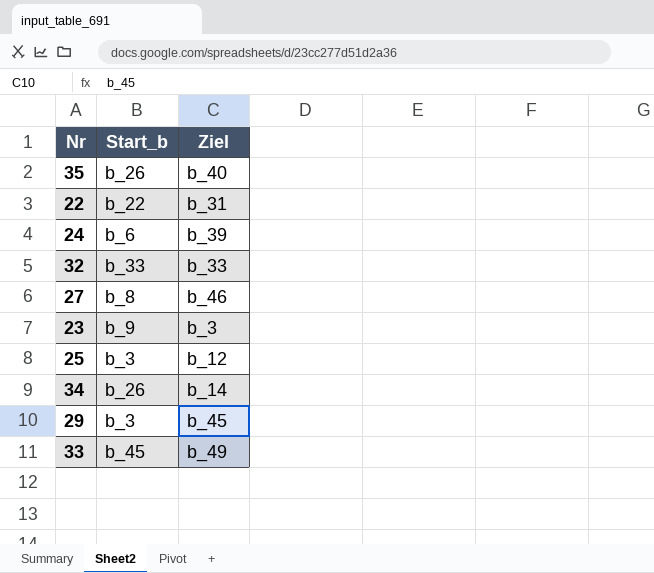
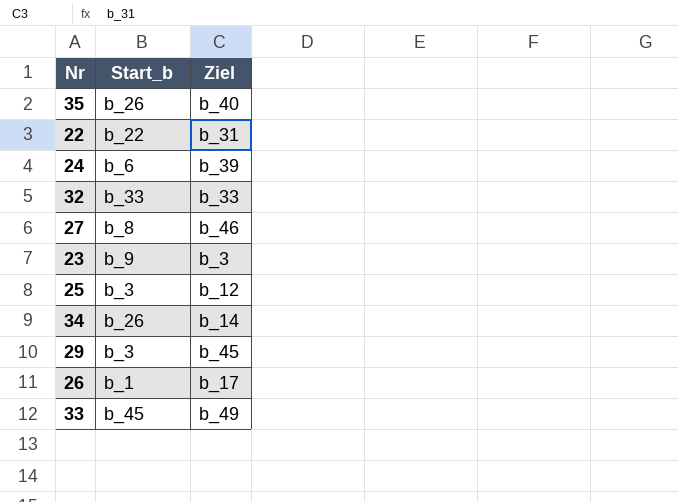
row 26: none -> b_1 | b_17

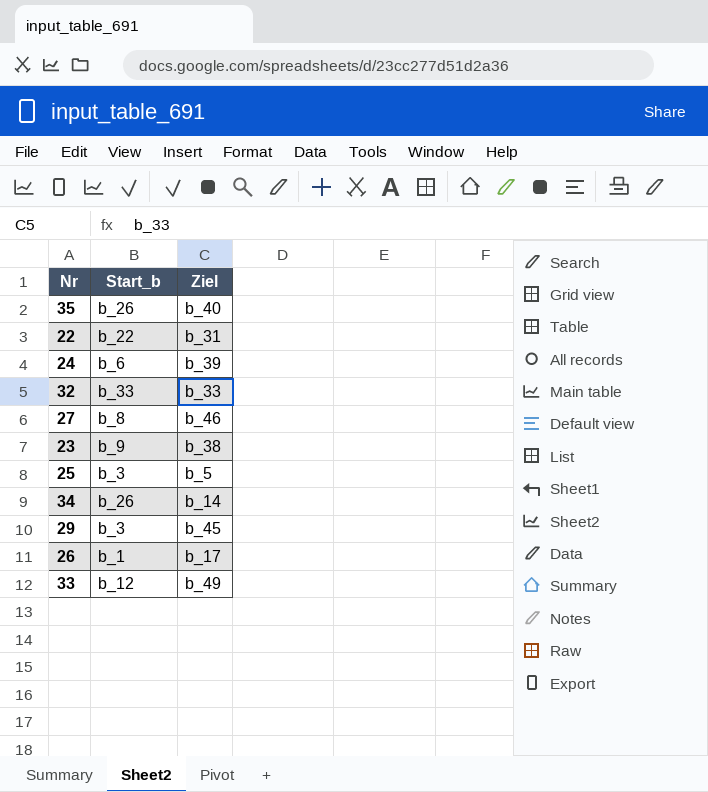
23 | Ziel: b_3 -> b_38
25 | Ziel: b_12 -> b_5
33 | Start_b: b_45 -> b_12

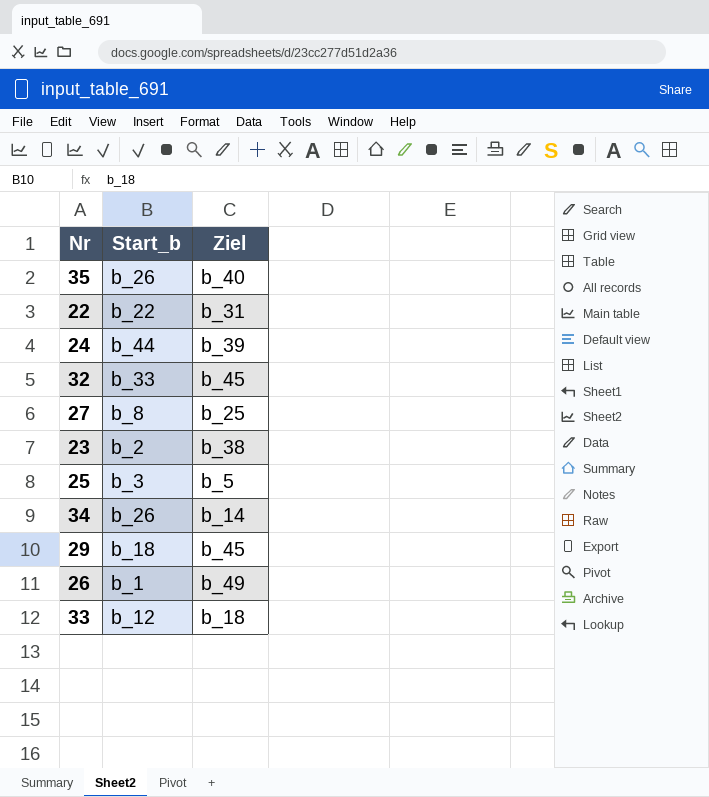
24 | Start_b: b_6 -> b_44
32 | Ziel: b_33 -> b_45
27 | Ziel: b_46 -> b_25
23 | Start_b: b_9 -> b_2
29 | Start_b: b_3 -> b_18
26 | Ziel: b_17 -> b_49
33 | Ziel: b_49 -> b_18

